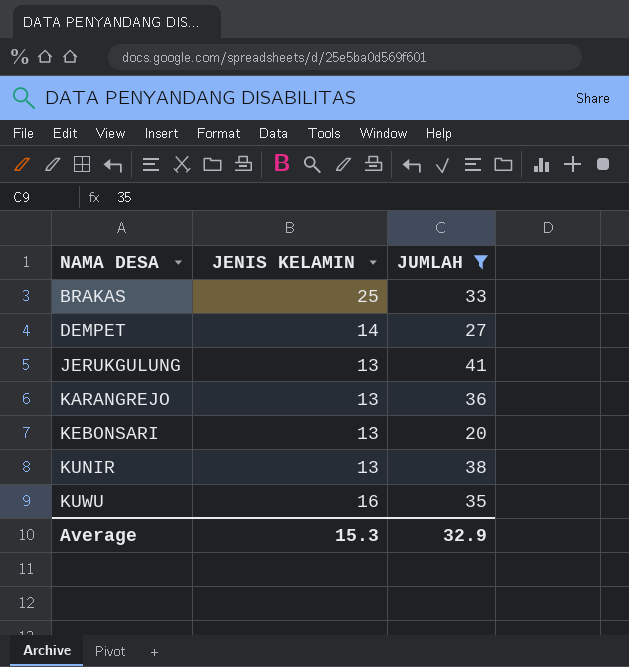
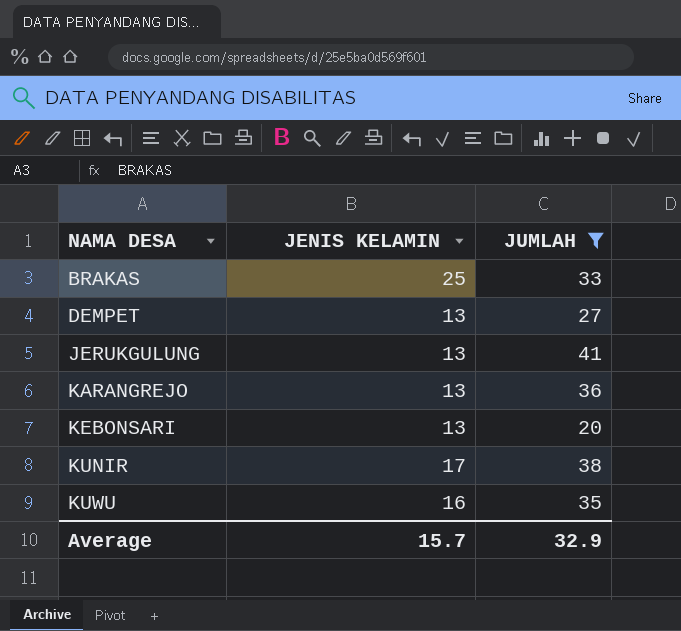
DEMPET | JENIS KELAMIN: 14 -> 13
KUNIR | JENIS KELAMIN: 13 -> 17
Average | JENIS KELAMIN: 15.3 -> 15.7

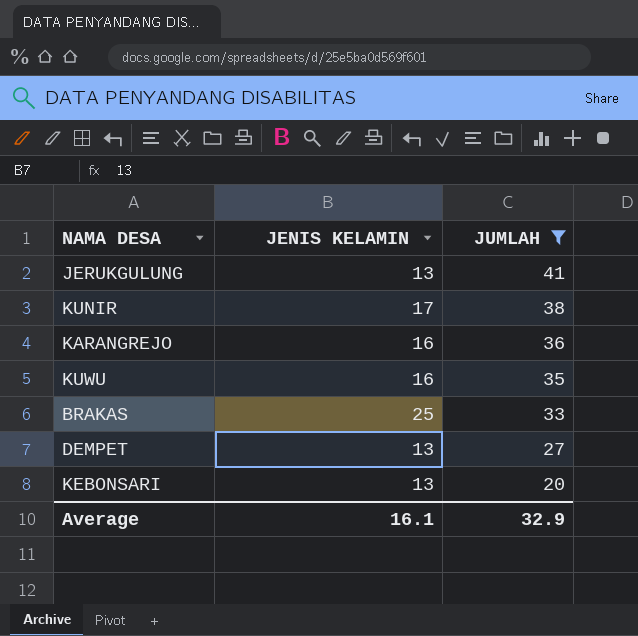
row order: NAMA DESA ascending -> JUMLAH descending
KARANGREJO | JENIS KELAMIN: 13 -> 16
Average | JENIS KELAMIN: 15.7 -> 16.1

